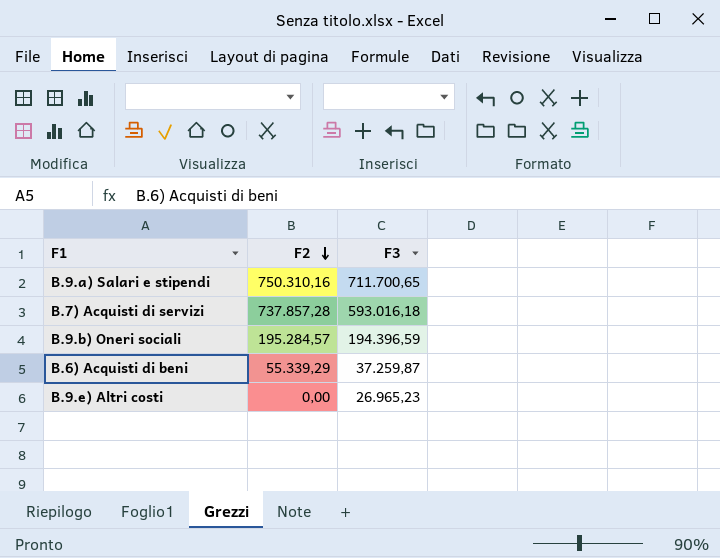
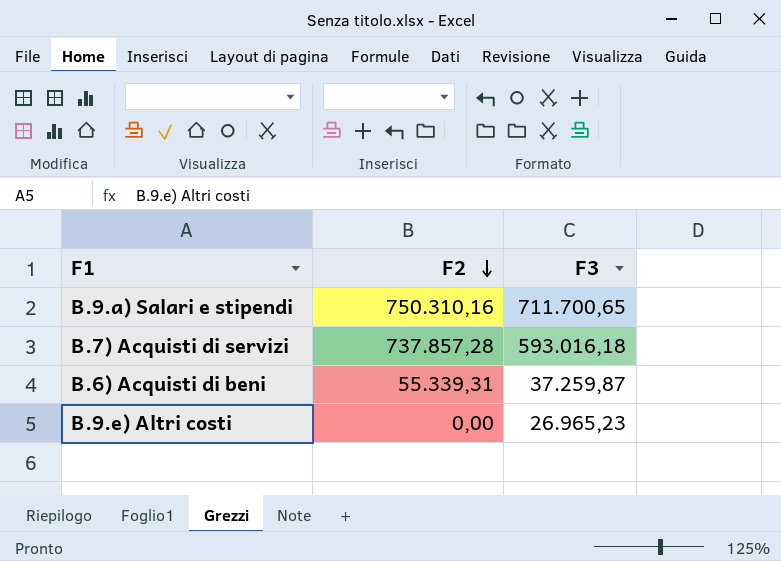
row B.9.b) Oneri sociali: 195.284,57 | 194.396,59 -> none
B.6) Acquisti di beni | F2: 55.339,29 -> 55.339,31

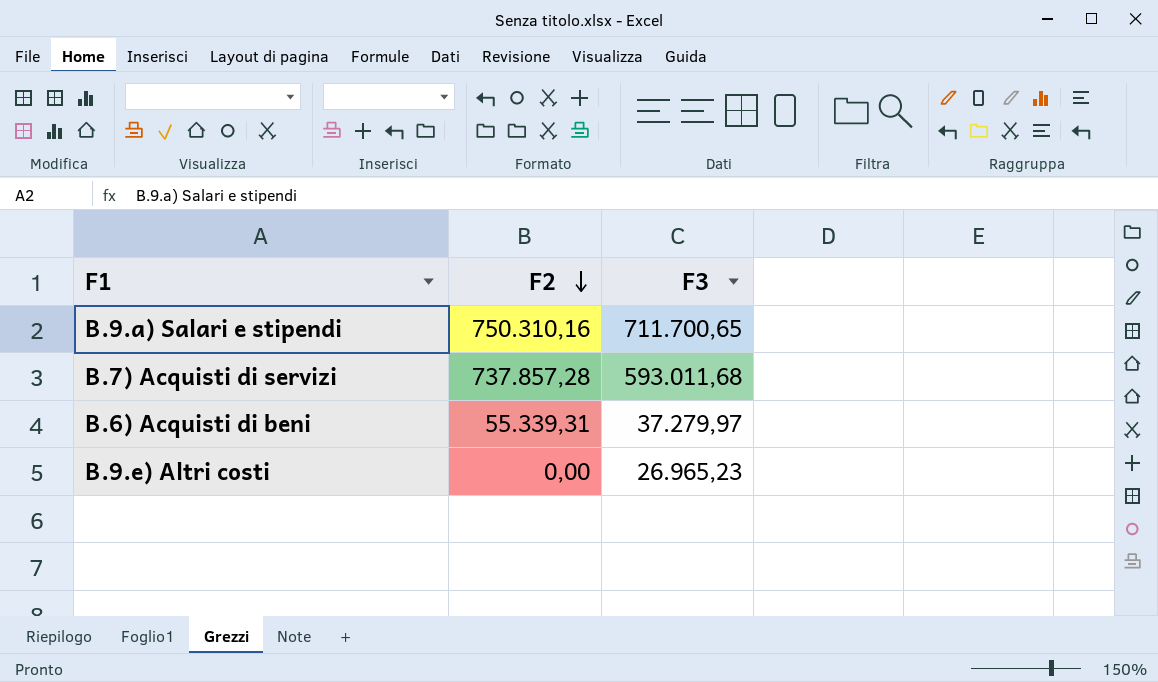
B.7) Acquisti di servizi | F3: 593.016,18 -> 593.011,68
B.6) Acquisti di beni | F3: 37.259,87 -> 37.279,97

